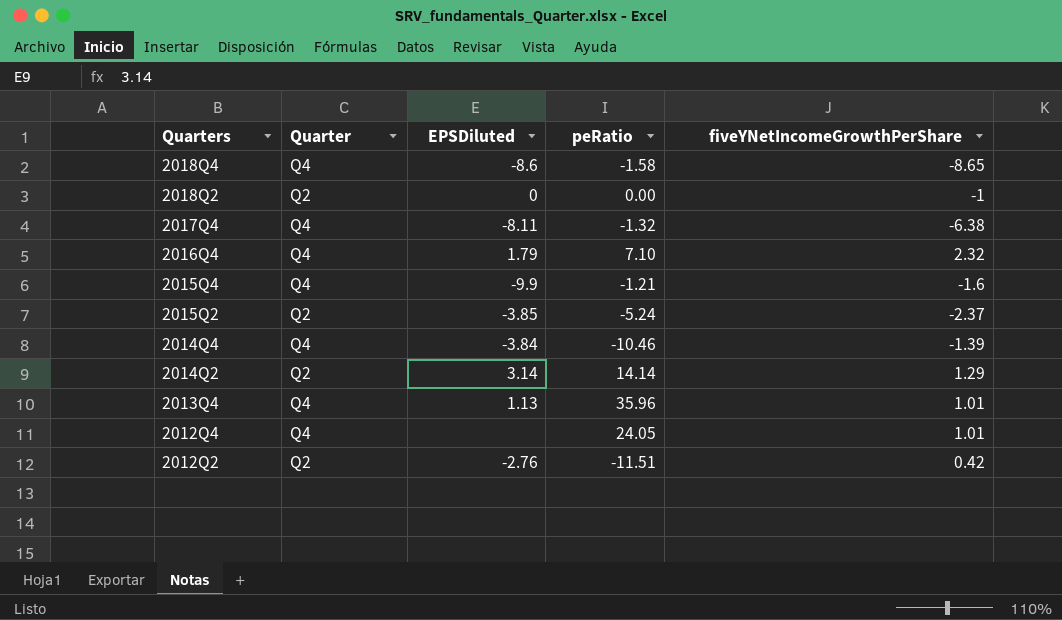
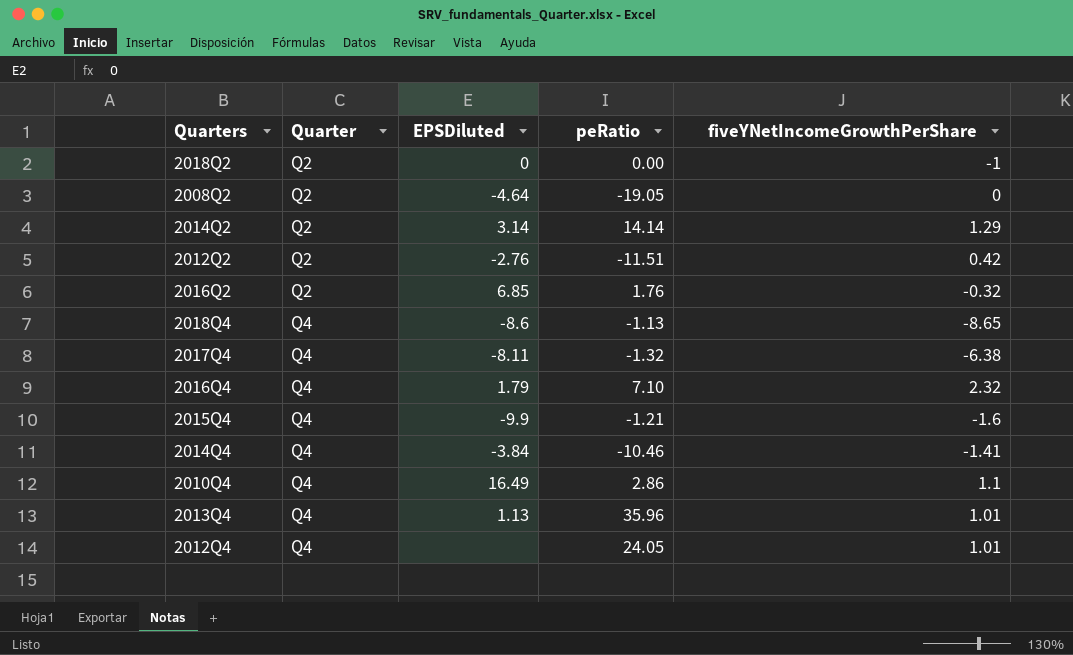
row order: Quarters descending -> Quarter ascending
row 2015Q2: Q2 | -3.85 | -5.24 | -2.37 -> none
row 2008Q2: none -> Q2 | -4.64 | -19.05 | 0
row 2016Q2: none -> Q2 | 6.85 | 1.76 | -0.32
2018Q4 | peRatio: -1.58 -> -1.13
2014Q4 | fiveYNetIncomeGrowthPerShare: -1.39 -> -1.41
row 2010Q4: none -> Q4 | 16.49 | 2.86 | 1.1

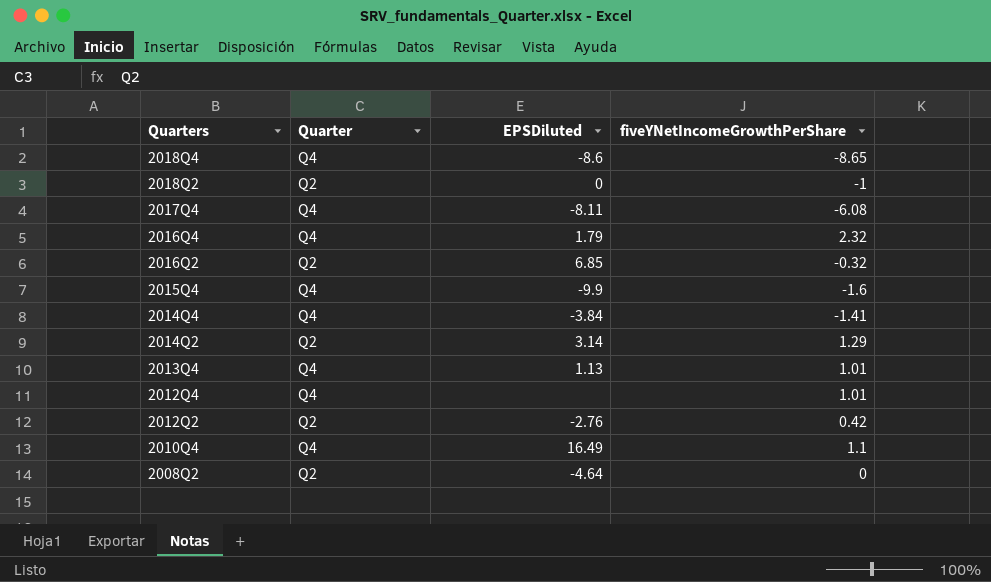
row order: Quarter ascending -> Quarters descending
column peRatio | position: 4 -> none
2017Q4 | fiveYNetIncomeGrowthPerShare: -6.38 -> -6.08

